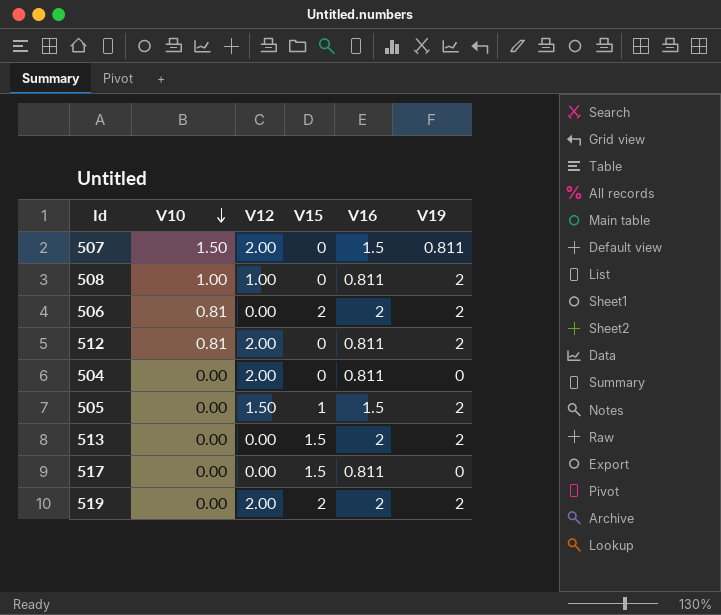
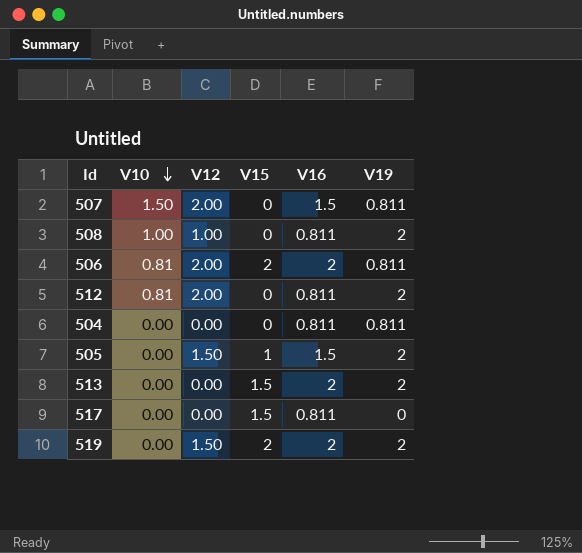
506 | V12: 0.00 -> 2.00
506 | V19: 2 -> 0.811
504 | V12: 2.00 -> 0.00
504 | V19: 0 -> 0.811
519 | V12: 2.00 -> 1.50

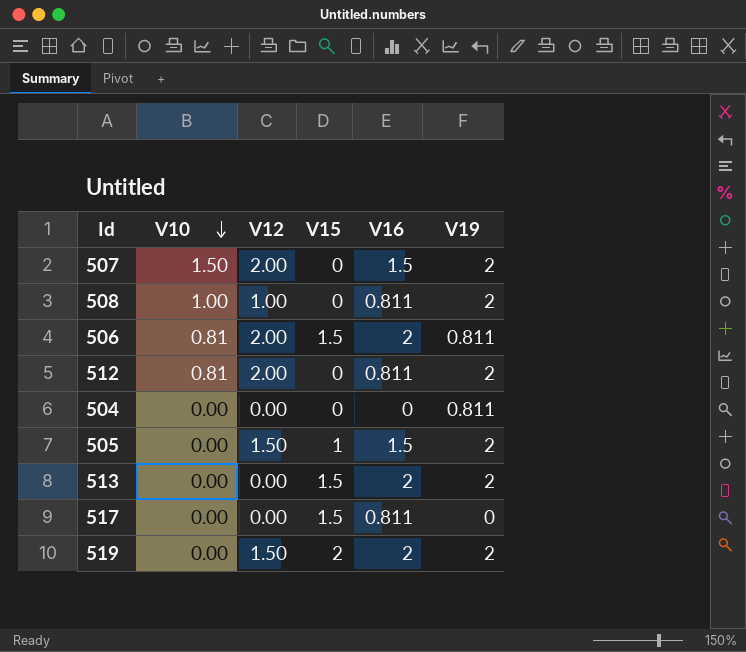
507 | V19: 0.811 -> 2
506 | V15: 2 -> 1.5
504 | V16: 0.811 -> 0

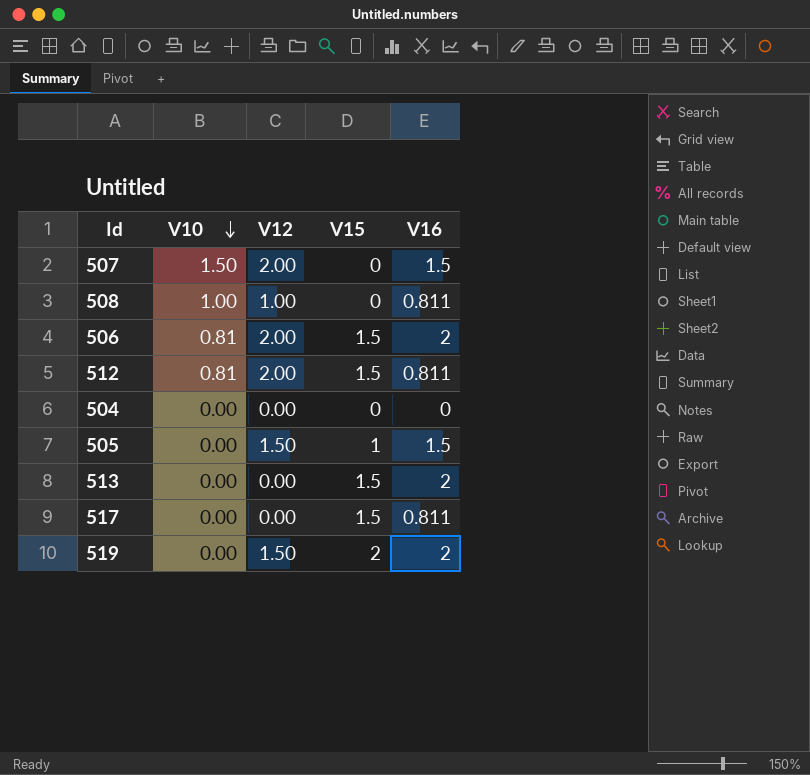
column V19 | position: 6 -> none
512 | V15: 0 -> 1.5

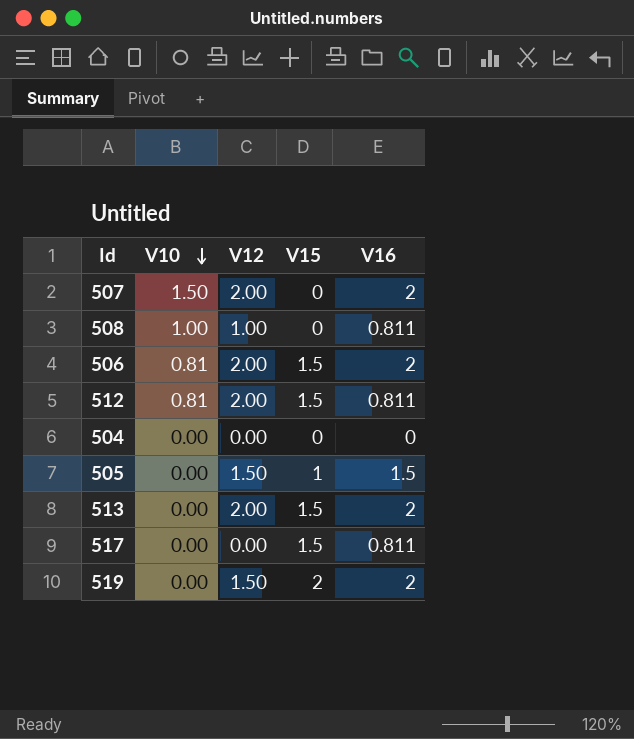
507 | V16: 1.5 -> 2
513 | V12: 0.00 -> 2.00

